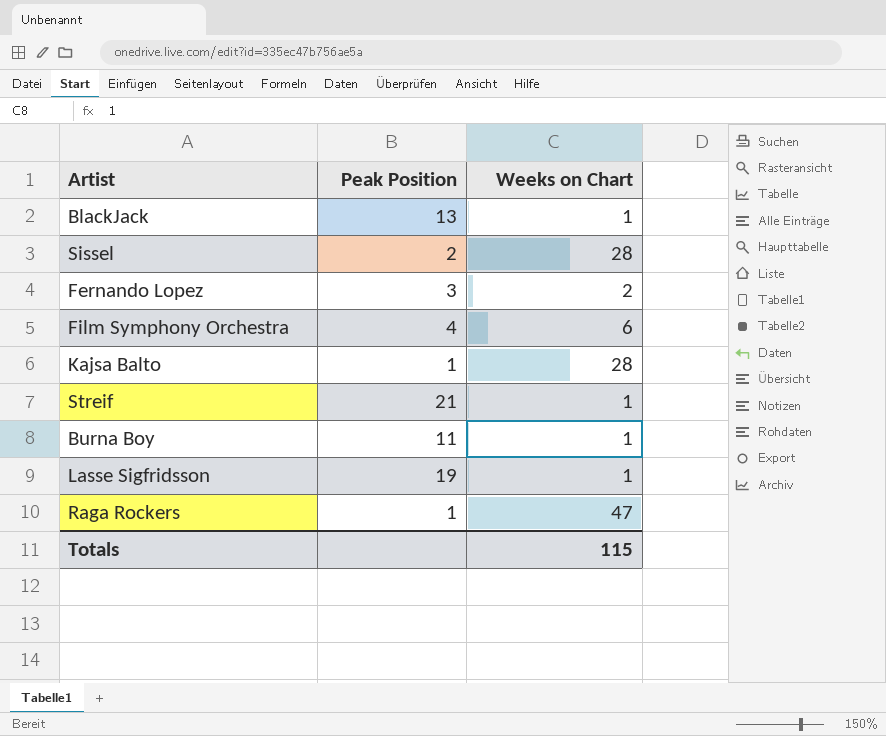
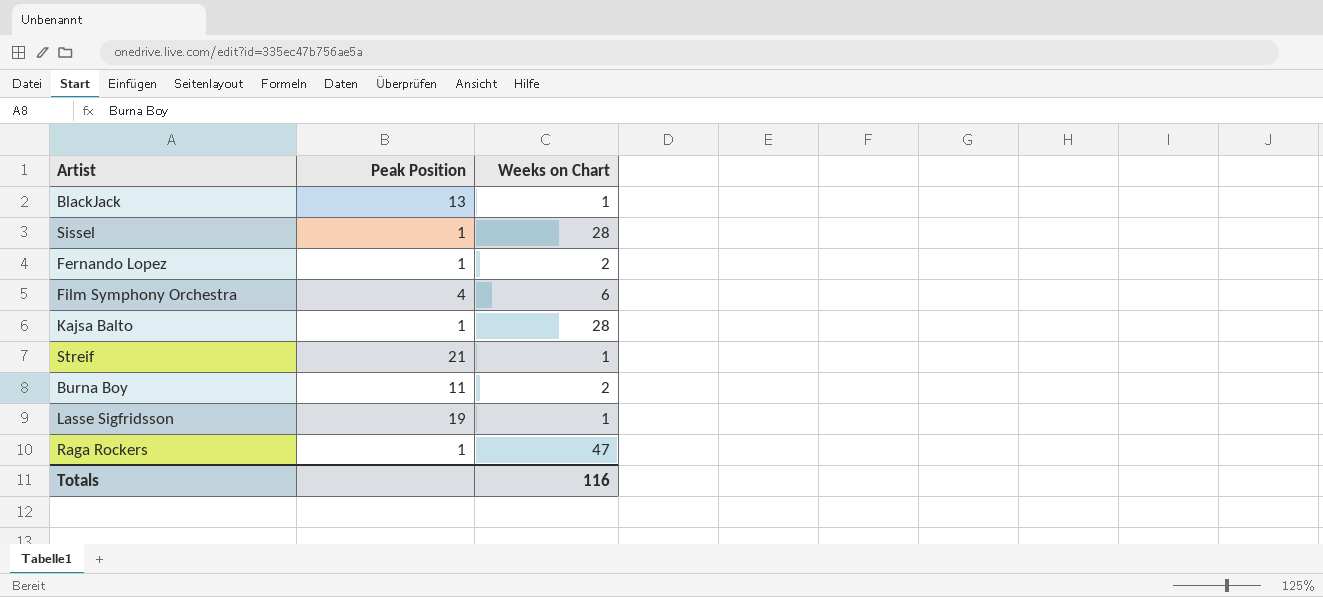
Sissel | Peak Position: 2 -> 1
Fernando Lopez | Peak Position: 3 -> 1
Burna Boy | Weeks on Chart: 1 -> 2
Totals | Weeks on Chart: 115 -> 116

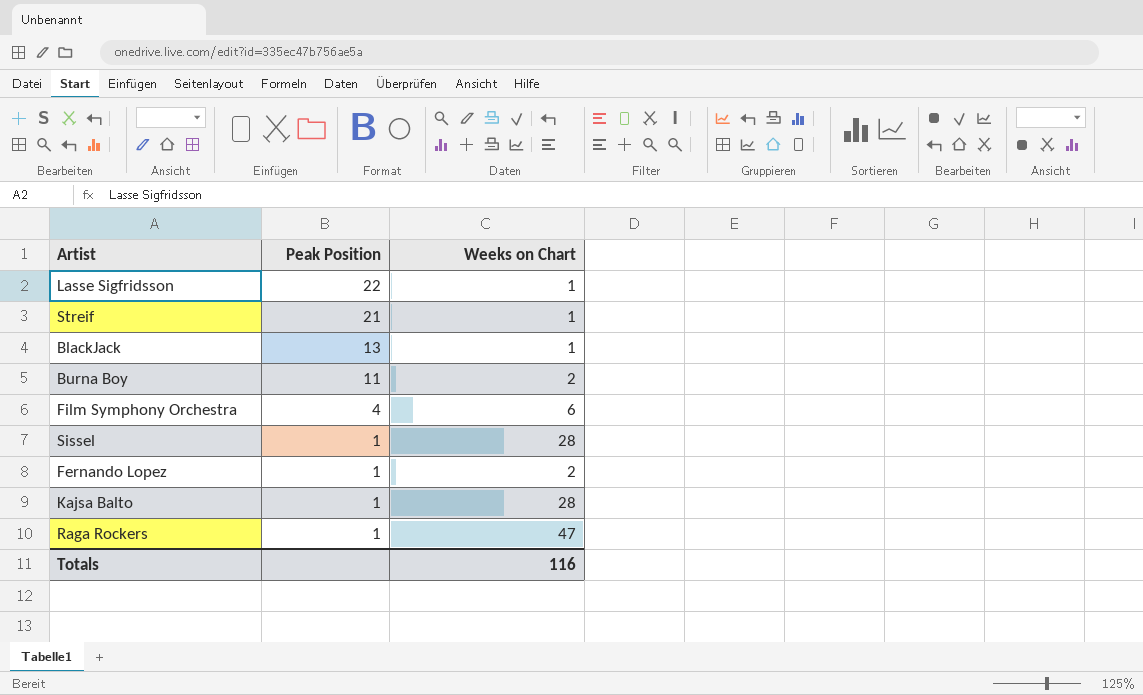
row order: none -> Peak Position descending
Lasse Sigfridsson | Peak Position: 19 -> 22

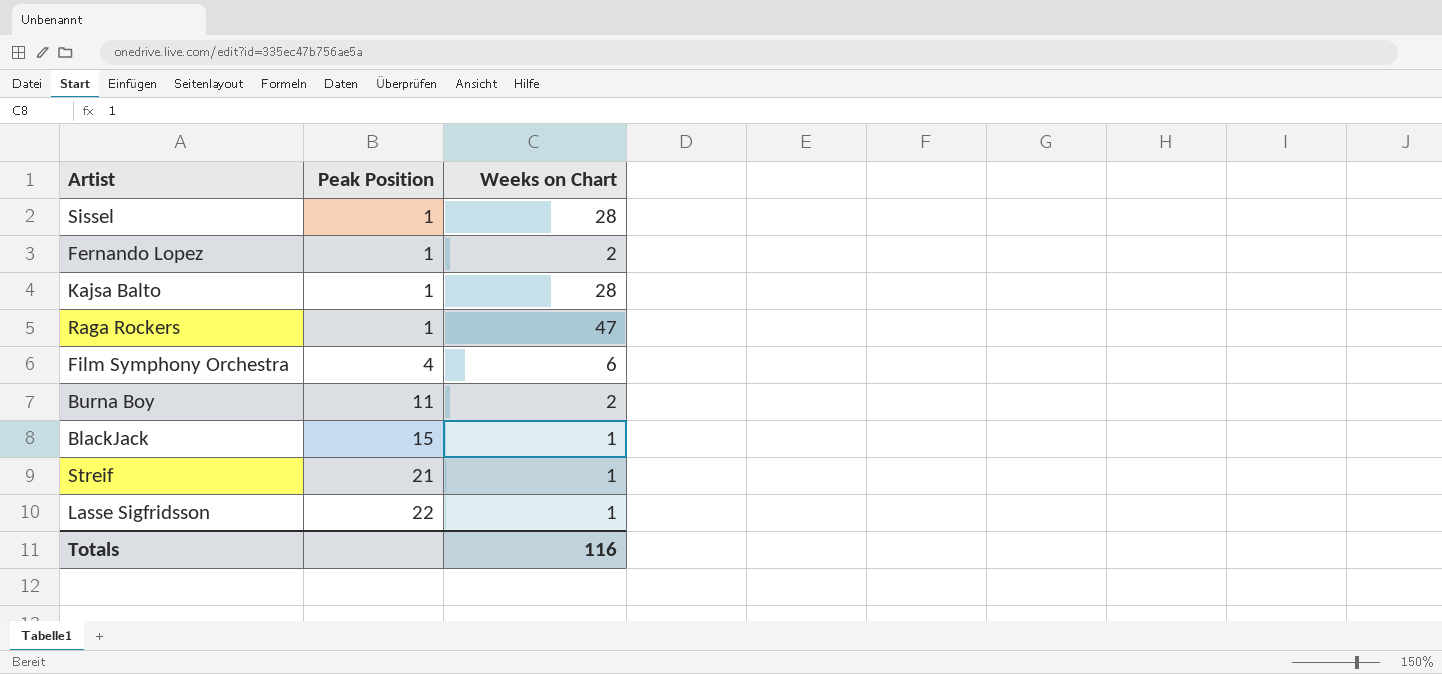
row order: Peak Position descending -> Peak Position ascending
BlackJack | Peak Position: 13 -> 15

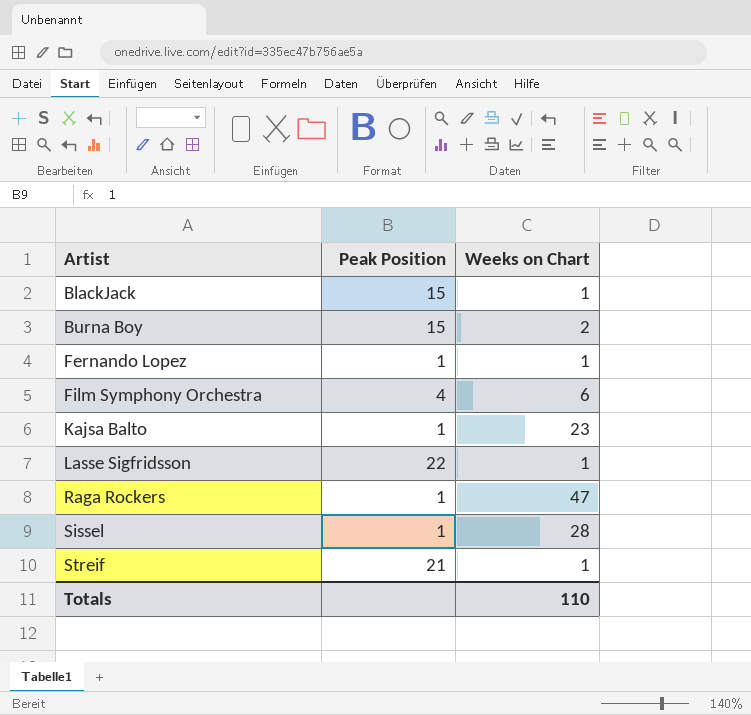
row order: Peak Position ascending -> Artist ascending
Burna Boy | Peak Position: 11 -> 15
Fernando Lopez | Weeks on Chart: 2 -> 1
Kajsa Balto | Weeks on Chart: 28 -> 23
Totals | Weeks on Chart: 116 -> 110

